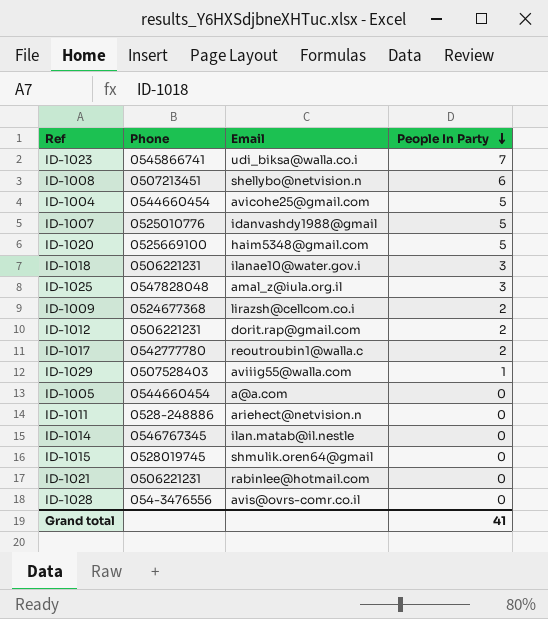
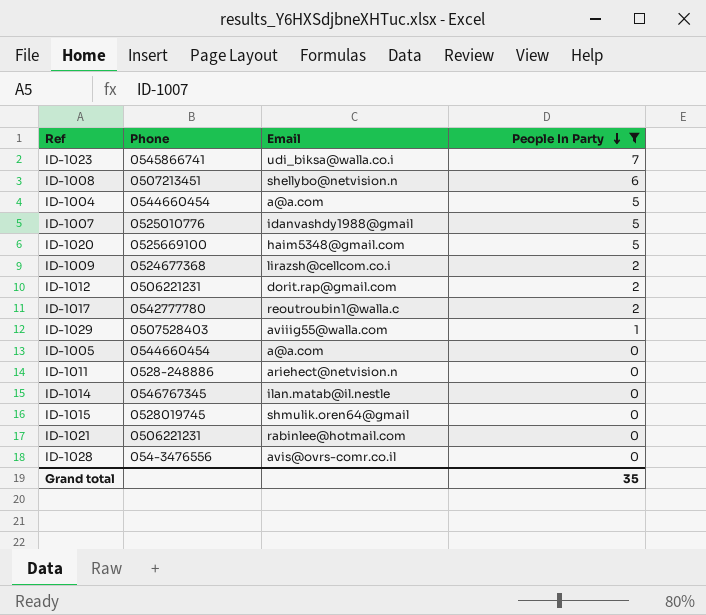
filter: none -> People In Party != 3
ID-1004 | Email: avicohe25@gmail.com -> a@a.com
Grand total | People In Party: 41 -> 35

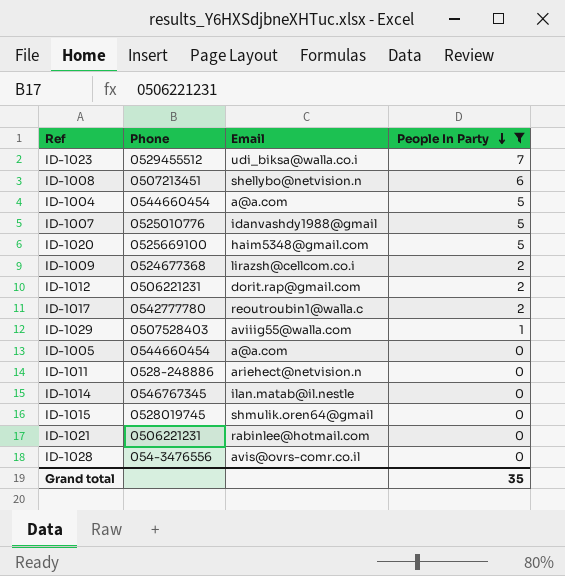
ID-1023 | Phone: 0545866741 -> 0529455512

